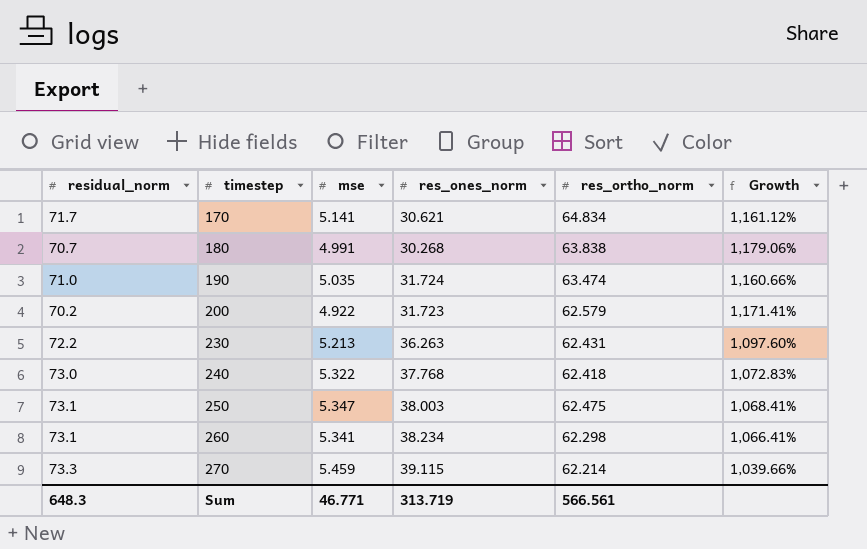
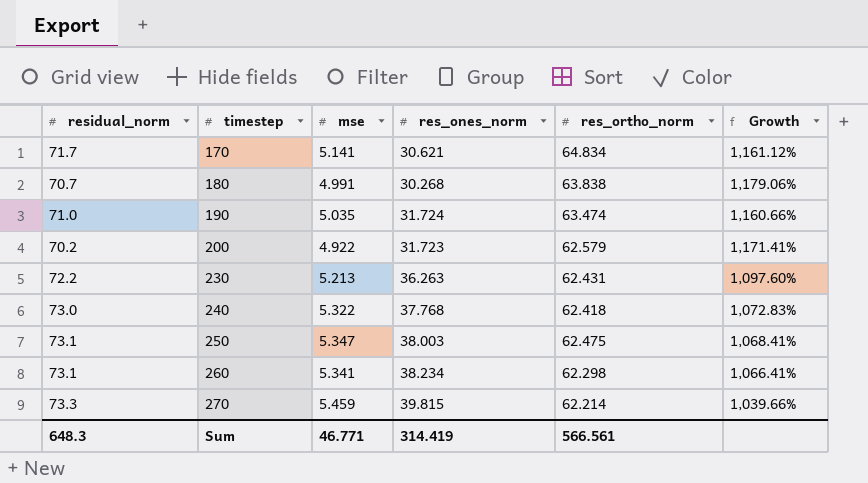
270 | res_ones_norm: 39.115 -> 39.815
Sum | res_ones_norm: 313.719 -> 314.419

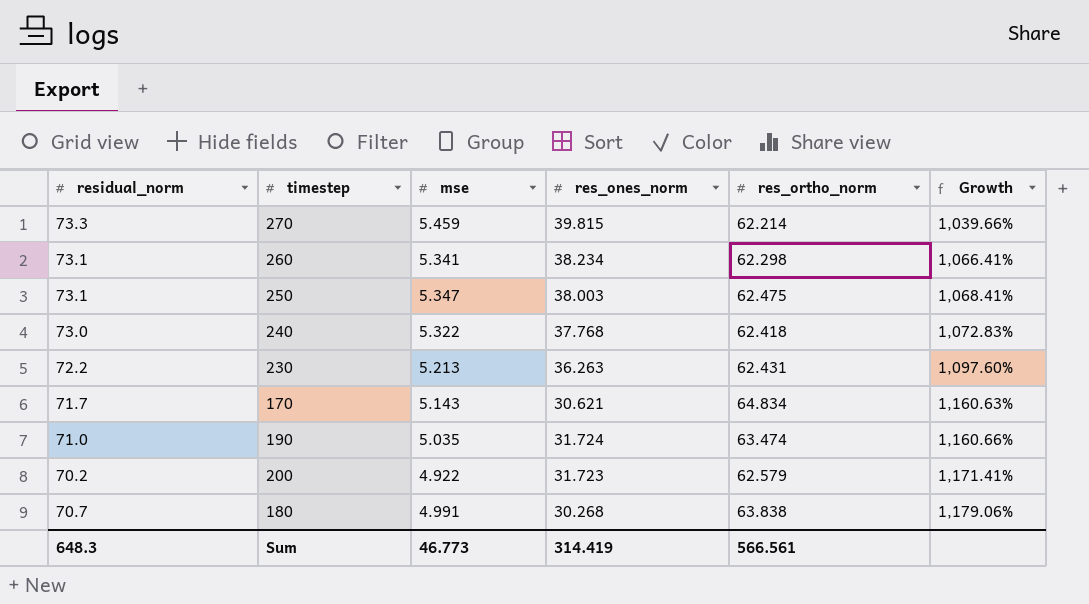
row order: timestep ascending -> Growth ascending
170 | mse: 5.141 -> 5.143
170 | Growth: 1,161.12% -> 1,160.63%
Sum | mse: 46.771 -> 46.773

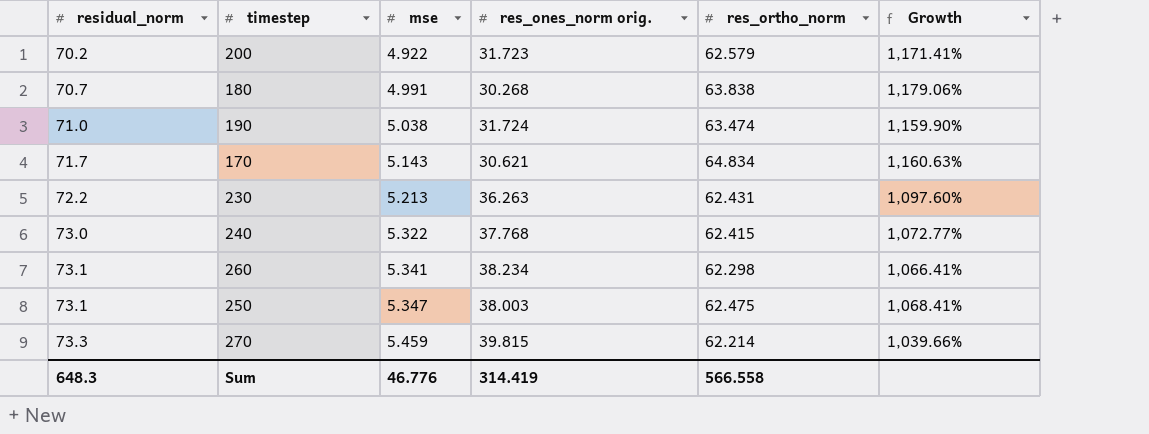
row order: Growth ascending -> residual_norm ascending
column name: res_ones_norm -> res_ones_norm orig.
190 | mse: 5.035 -> 5.038
190 | Growth: 1,160.66% -> 1,159.90%
240 | res_ortho_norm: 62.418 -> 62.415
240 | Growth: 1,072.83% -> 1,072.77%
Sum | mse: 46.773 -> 46.776
Sum | res_ortho_norm: 566.561 -> 566.558

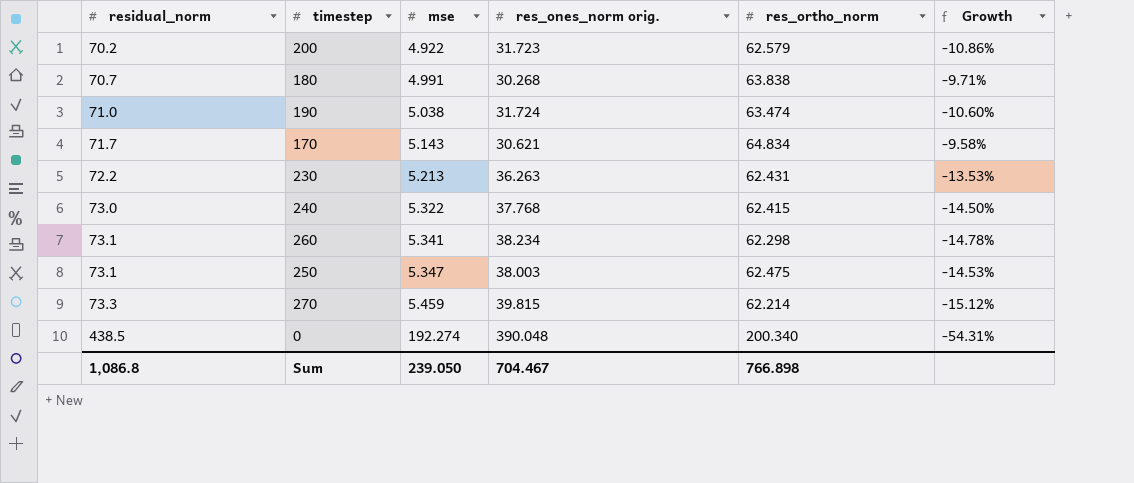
column Growth | formula: ([res_ortho_norm] - [mse]) / [mse] -> ([res_ortho_norm] - [residual_norm]) / [residual_norm]
row 0: none -> 438.5 | 192.274 | 390.048 | 200.340 | -54.31%
Sum | residual_norm: 648.3 -> 1,086.8
Sum | mse: 46.776 -> 239.050
Sum | res_ones_norm orig.: 314.419 -> 704.467
Sum | res_ortho_norm: 566.558 -> 766.898

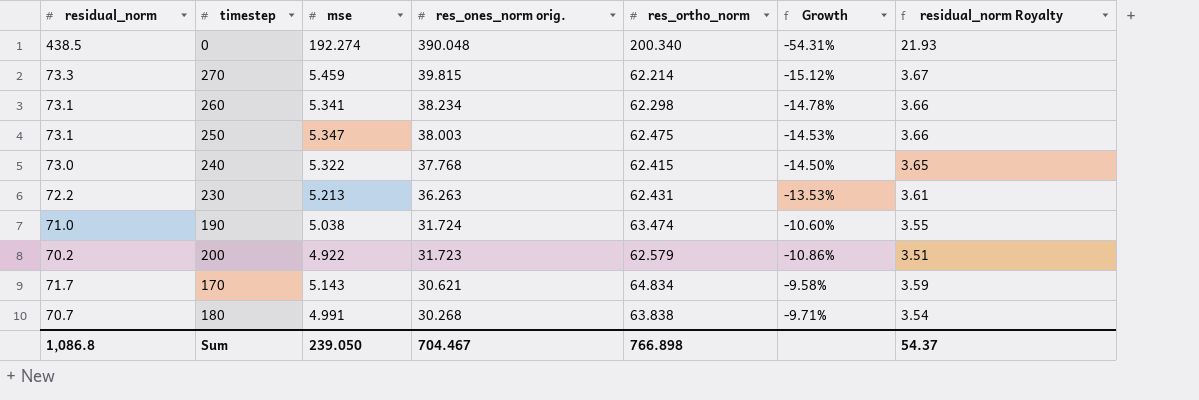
row order: residual_norm ascending -> res_ones_norm orig. descending
column residual_norm Royalty | formula: none -> [residual_norm] * 0.05

